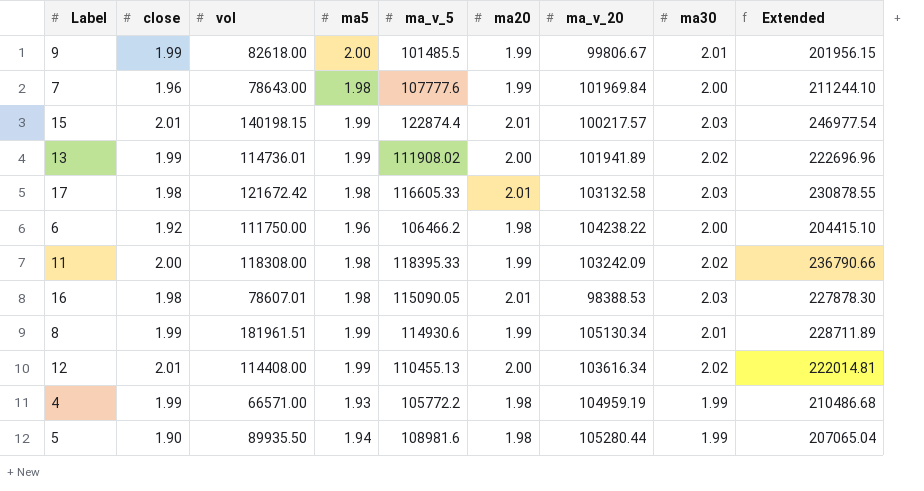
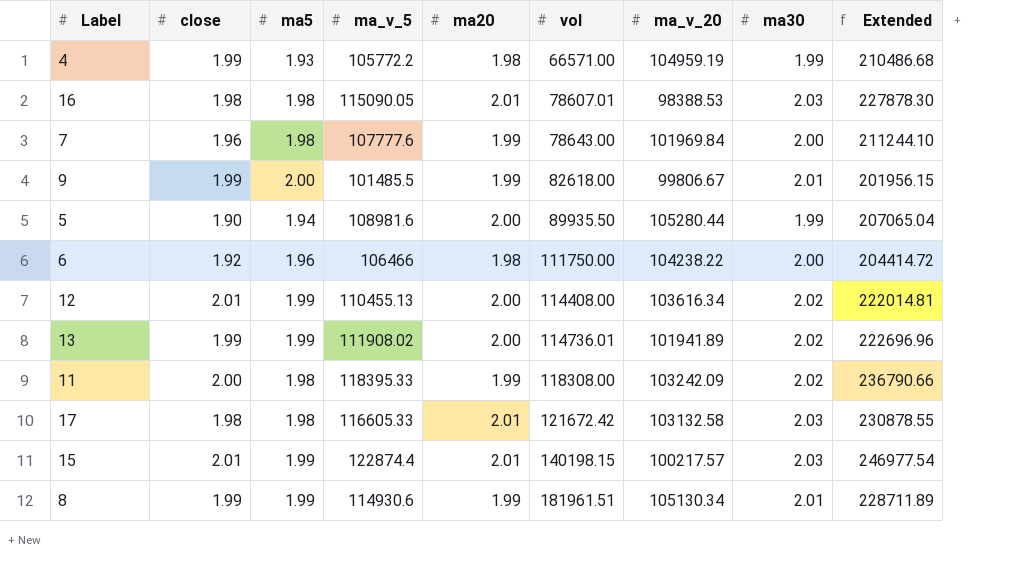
row order: none -> vol ascending
column vol | position: 3 -> 6
5 | ma20: 1.98 -> 2.00
6 | ma_v_5: 106466.2 -> 106466
6 | Extended: 204415.10 -> 204414.72

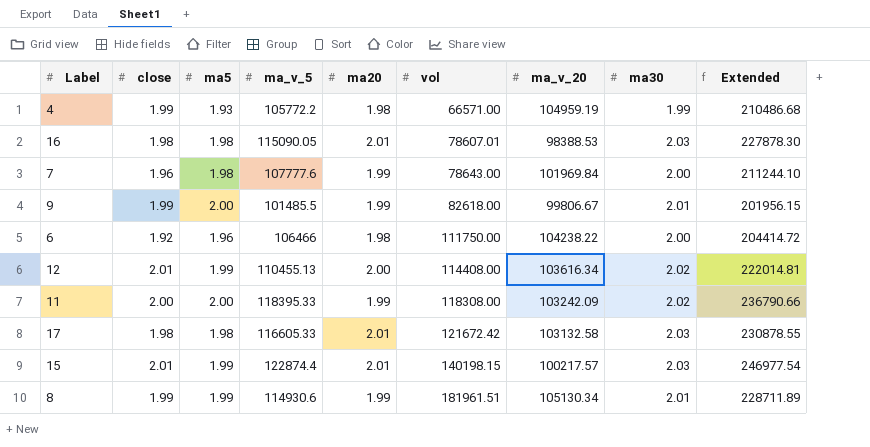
row 5: 1.90 | 1.94 | 108981.6 | 2.00 | 89935.50 | 105280.44 | 1.99 | 207065.04 -> none
row 13: 1.99 | 1.99 | 111908.02 | 2.00 | 114736.01 | 101941.89 | 2.02 | 222696.96 -> none
11 | ma5: 1.98 -> 2.00

